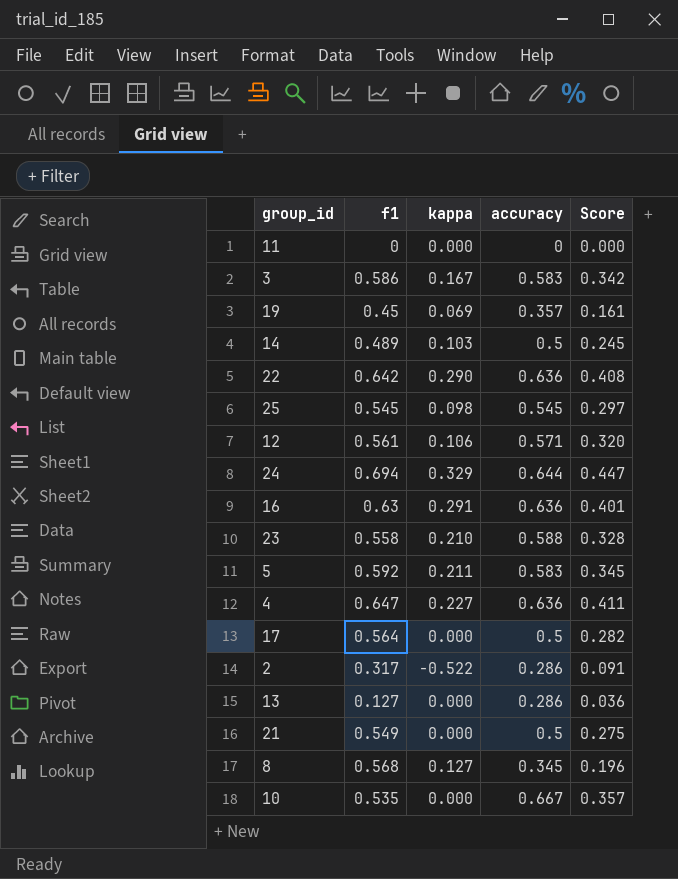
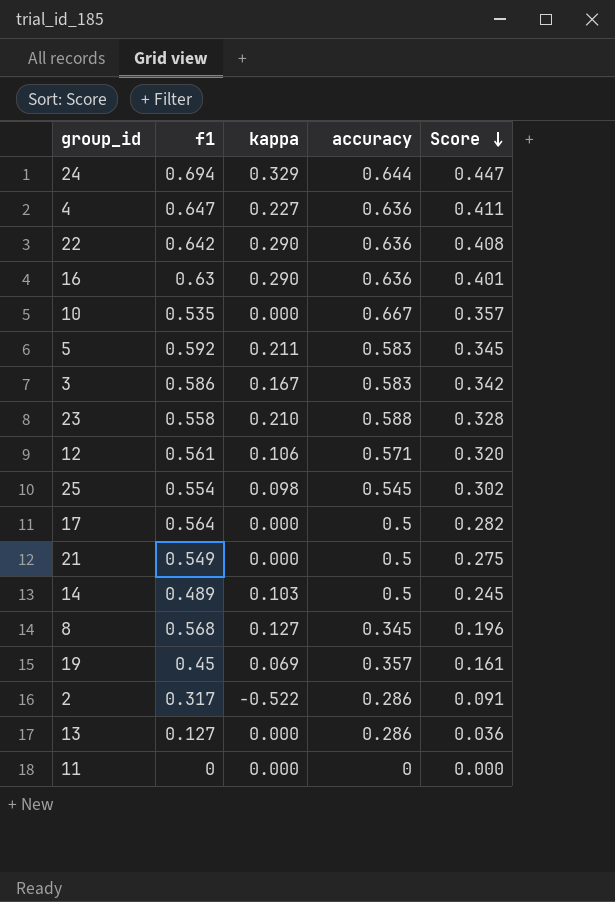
row order: none -> Score descending
16 | kappa: 0.291 -> 0.290
25 | f1: 0.545 -> 0.554
25 | Score: 0.297 -> 0.302

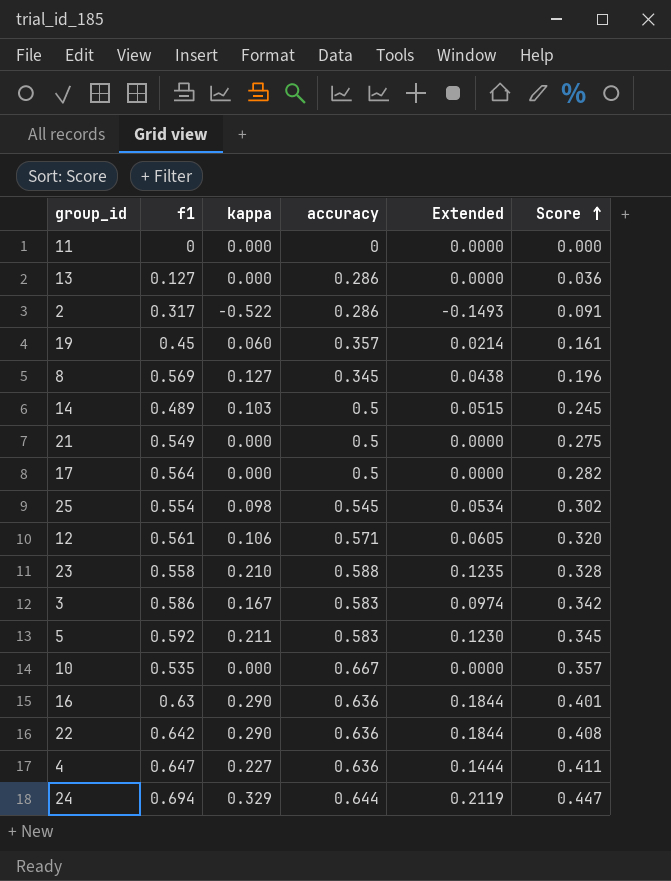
row order: Score descending -> Score ascending
column Extended | formula: none -> [kappa] * [accuracy]
19 | kappa: 0.069 -> 0.060
8 | f1: 0.568 -> 0.569

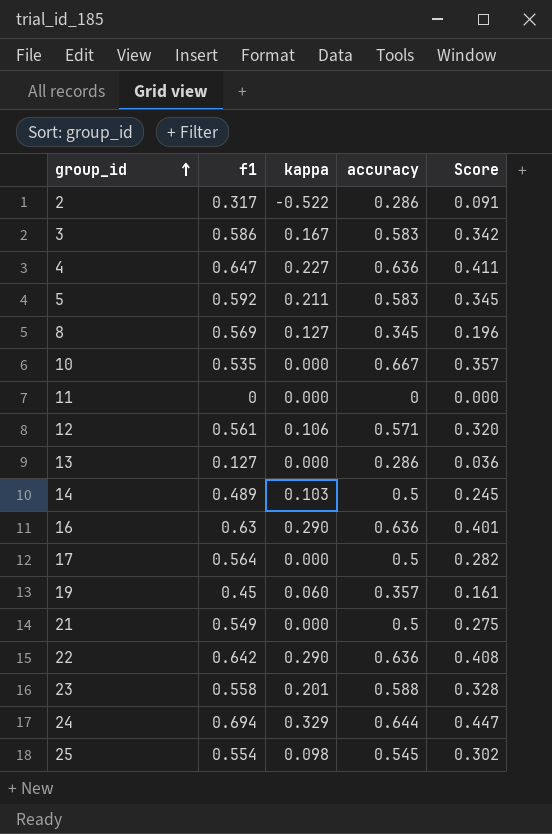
row order: Score ascending -> group_id ascending
column Extended | formula: [kappa] * [accuracy] -> none
23 | kappa: 0.210 -> 0.201

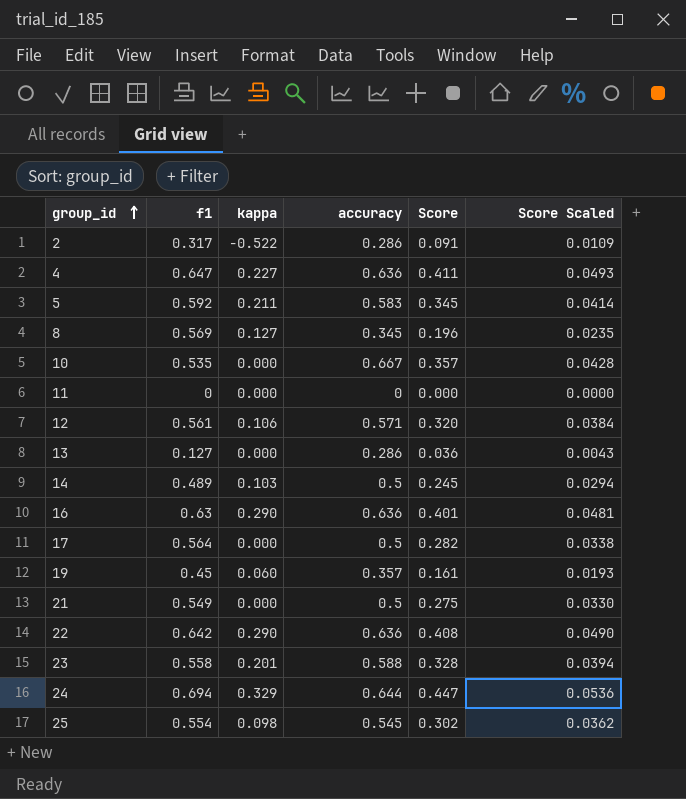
column Score Scaled | formula: none -> [Score] * 0.12
row 3: 0.586 | 0.167 | 0.583 | 0.342 -> none

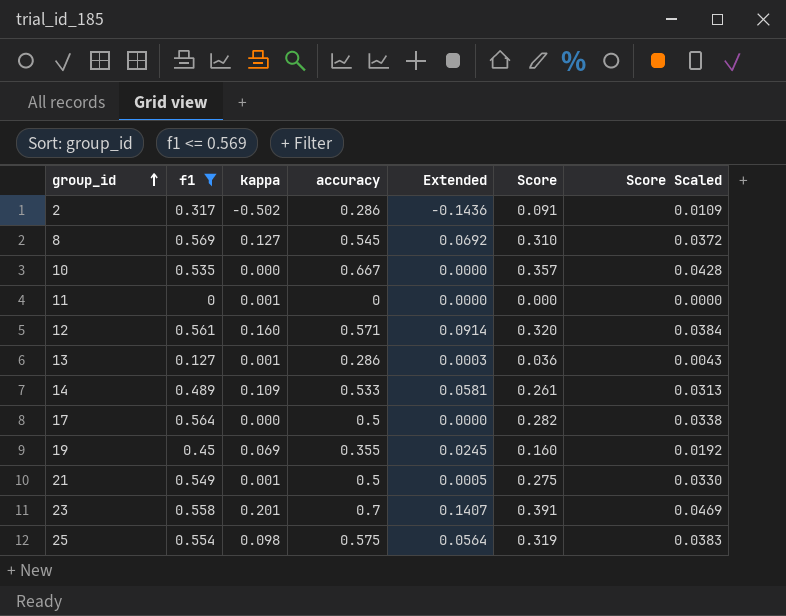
filter: none -> f1 <= 0.569
column Extended | formula: none -> [kappa] * [accuracy]
2 | kappa: -0.522 -> -0.502
8 | accuracy: 0.345 -> 0.545
8 | Score: 0.196 -> 0.310
8 | Score Scaled: 0.0235 -> 0.0372
11 | kappa: 0.000 -> 0.001
12 | kappa: 0.106 -> 0.160
13 | kappa: 0.000 -> 0.001
14 | kappa: 0.103 -> 0.109
14 | accuracy: 0.5 -> 0.533
14 | Score: 0.245 -> 0.261
14 | Score Scaled: 0.0294 -> 0.0313
19 | kappa: 0.060 -> 0.069
19 | accuracy: 0.357 -> 0.355
19 | Score: 0.161 -> 0.160
19 | Score Scaled: 0.0193 -> 0.0192
21 | kappa: 0.000 -> 0.001
23 | accuracy: 0.588 -> 0.7
23 | Score: 0.328 -> 0.391
23 | Score Scaled: 0.0394 -> 0.0469
25 | accuracy: 0.545 -> 0.575
25 | Score: 0.302 -> 0.319
25 | Score Scaled: 0.0362 -> 0.0383

